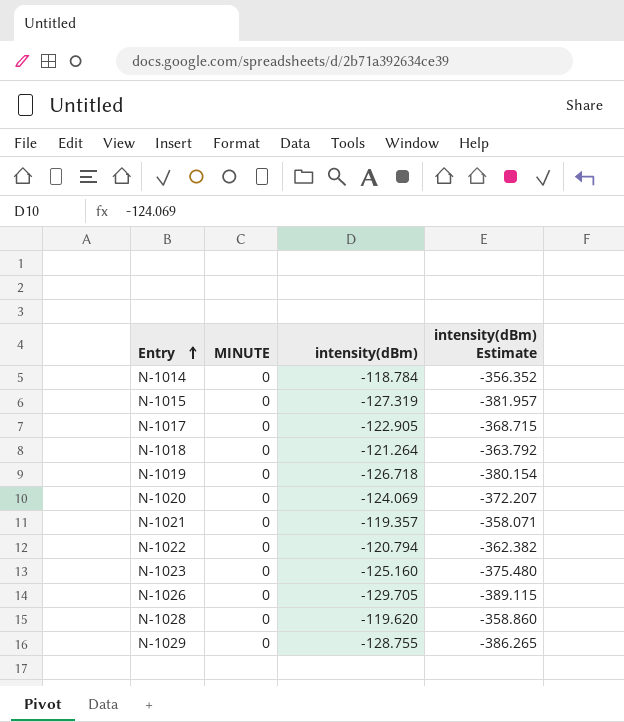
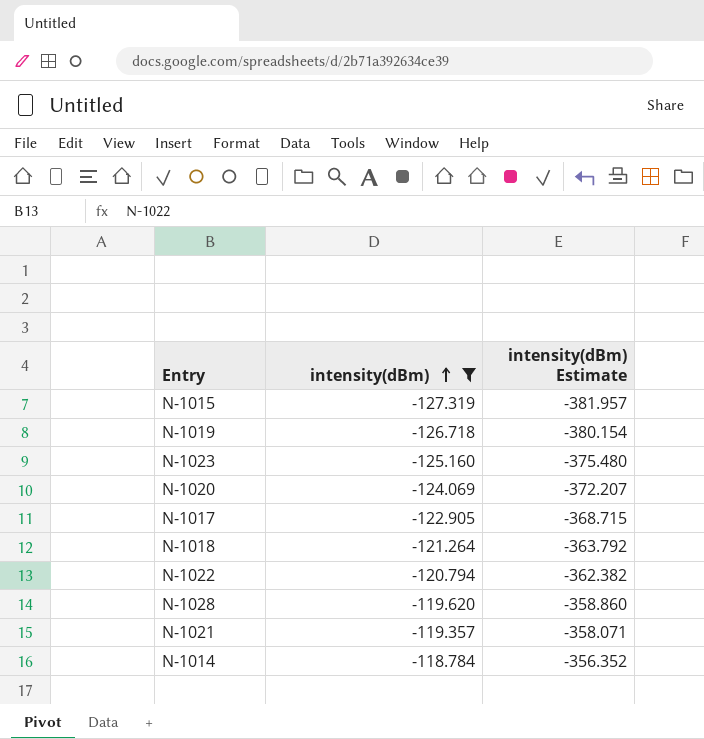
filter: none -> intensity(dBm) >= -127.319
row order: Entry ascending -> intensity(dBm) ascending
column MINUTE | position: 2 -> none

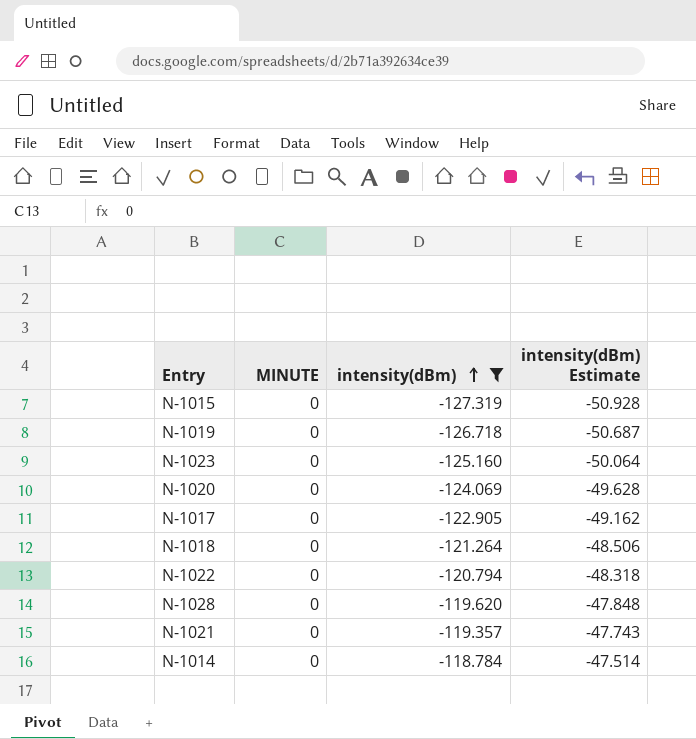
column MINUTE | position: none -> 2
column intensity(dBm) Estimate | formula: [intensity(dBm)] * 3 -> [intensity(dBm)] * 0.4

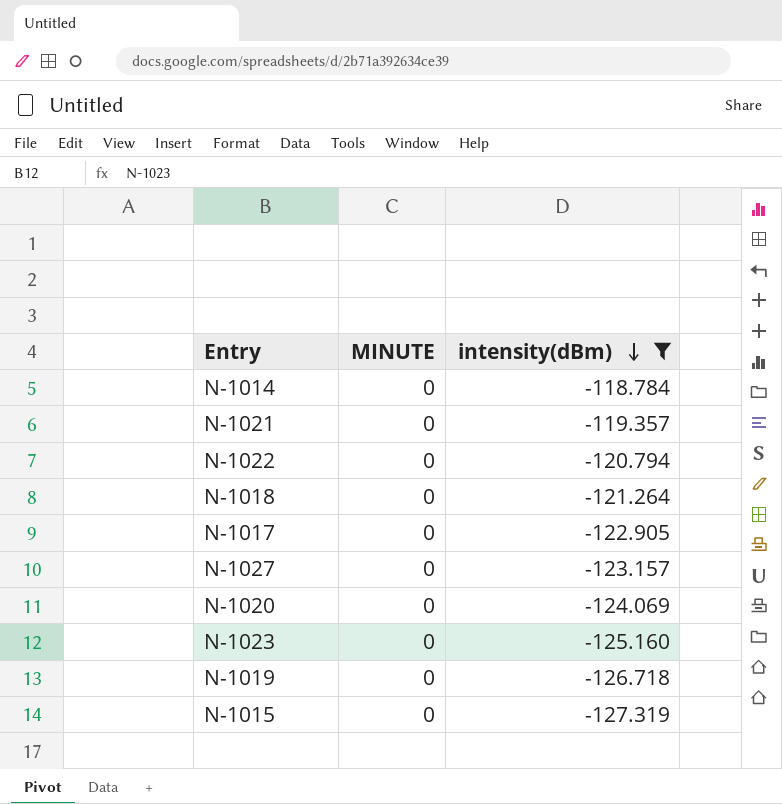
row order: intensity(dBm) ascending -> intensity(dBm) descending
column intensity(dBm) Estimate | formula: [intensity(dBm)] * 0.4 -> none
row N-1028: 0 | -119.620 | -47.848 -> none
row N-1027: none -> 0 | -123.157

